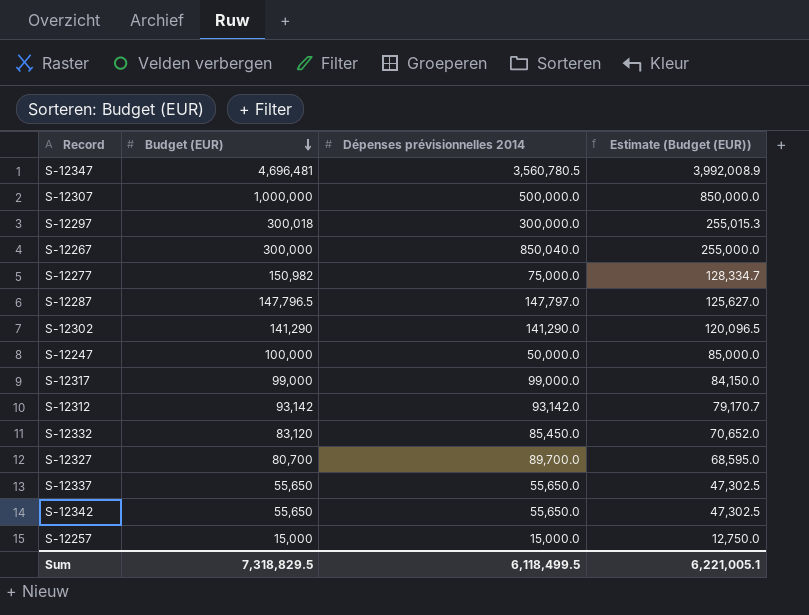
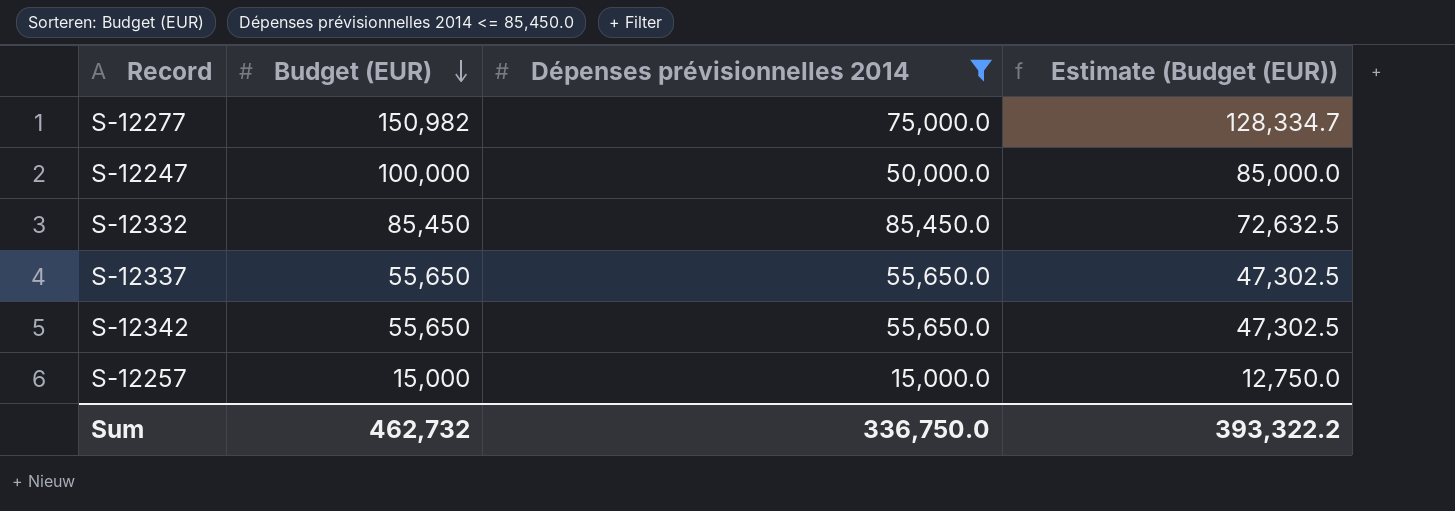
filter: none -> Dépenses prévisionnelles 2014 <= 85,450.0
S-12332 | Budget (EUR): 83,120 -> 85,450
S-12332 | Estimate (Budget (EUR)): 70,652.0 -> 72,632.5
Sum | Budget (EUR): 7,318,829.5 -> 462,732
Sum | Dépenses prévisionnelles 2014: 6,118,499.5 -> 336,750.0
Sum | Estimate (Budget (EUR)): 6,221,005.1 -> 393,322.2

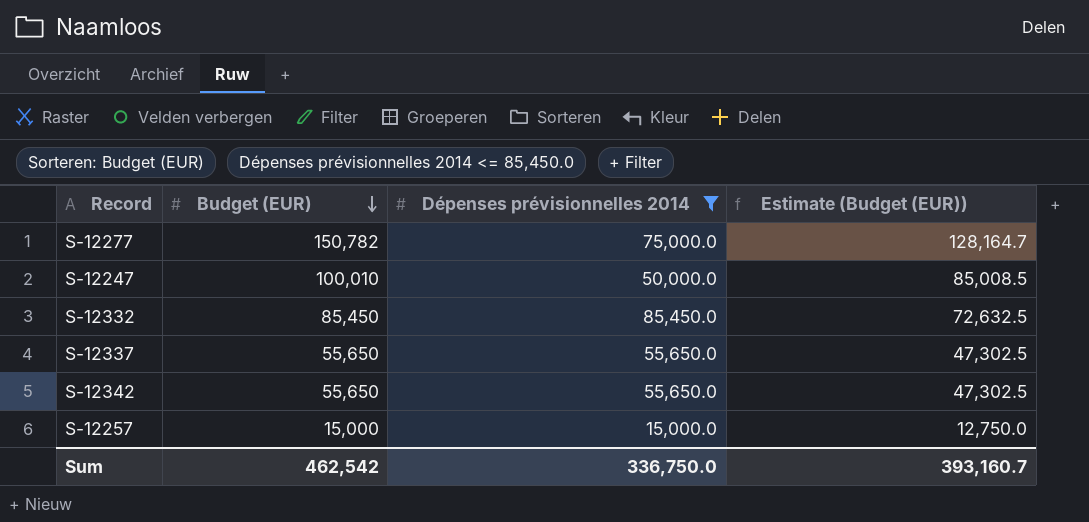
S-12277 | Budget (EUR): 150,982 -> 150,782
S-12277 | Estimate (Budget (EUR)): 128,334.7 -> 128,164.7
S-12247 | Budget (EUR): 100,000 -> 100,010
S-12247 | Estimate (Budget (EUR)): 85,000.0 -> 85,008.5
Sum | Budget (EUR): 462,732 -> 462,542
Sum | Estimate (Budget (EUR)): 393,322.2 -> 393,160.7

